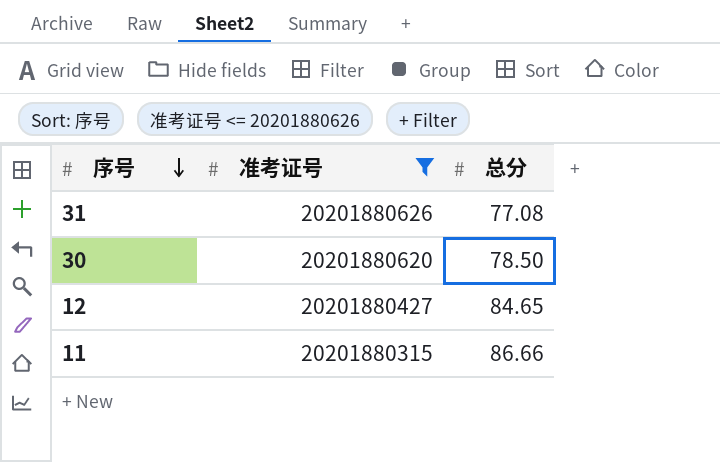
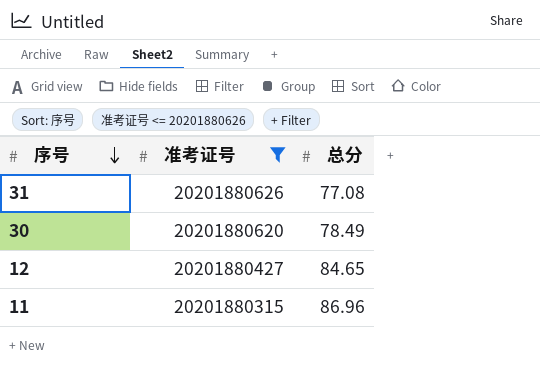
30 | 总分: 78.50 -> 78.49
11 | 总分: 86.66 -> 86.96

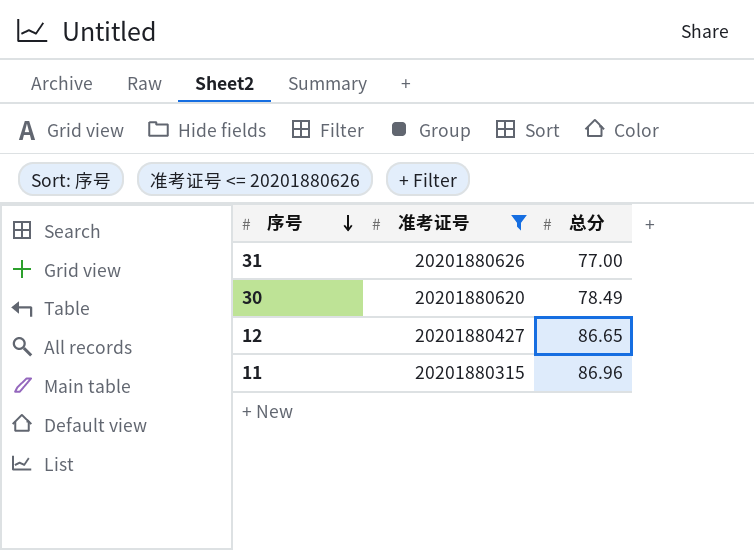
31 | 总分: 77.08 -> 77.00
12 | 总分: 84.65 -> 86.65

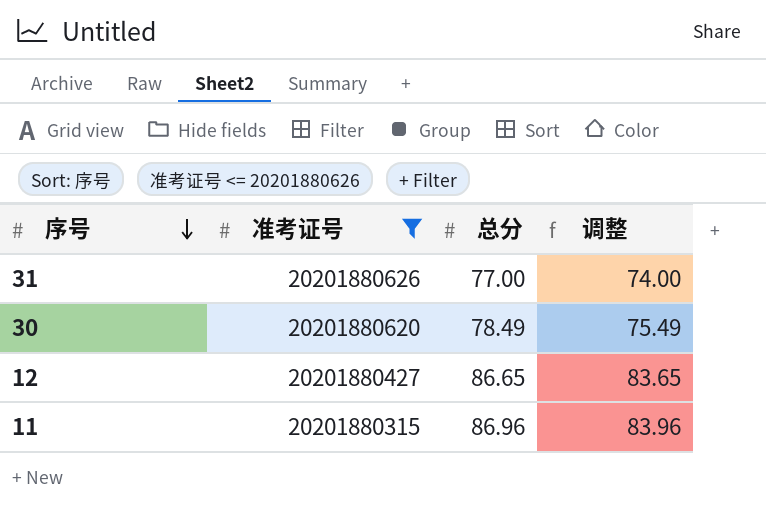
column 调整 | formula: none -> [总分] - 3

